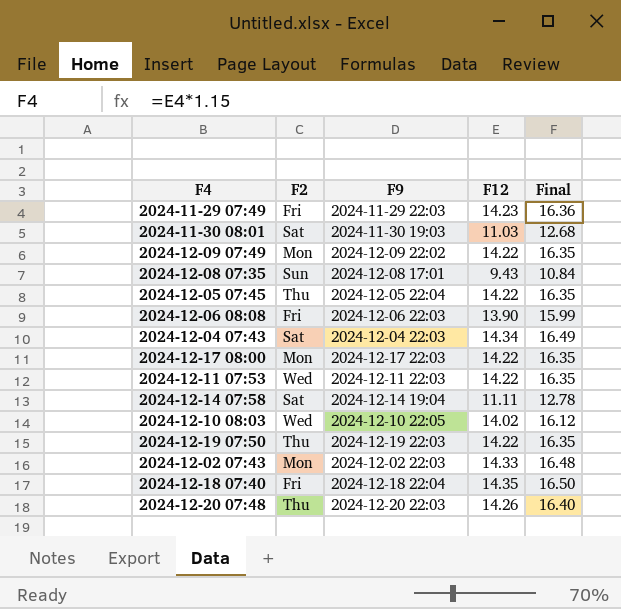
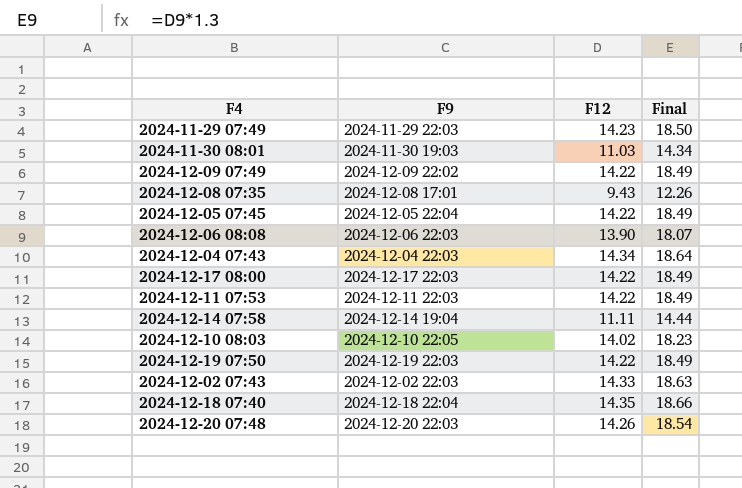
column F2 | position: 2 -> none
column Final | formula: [F12] * 1.15 -> [F12] * 1.3

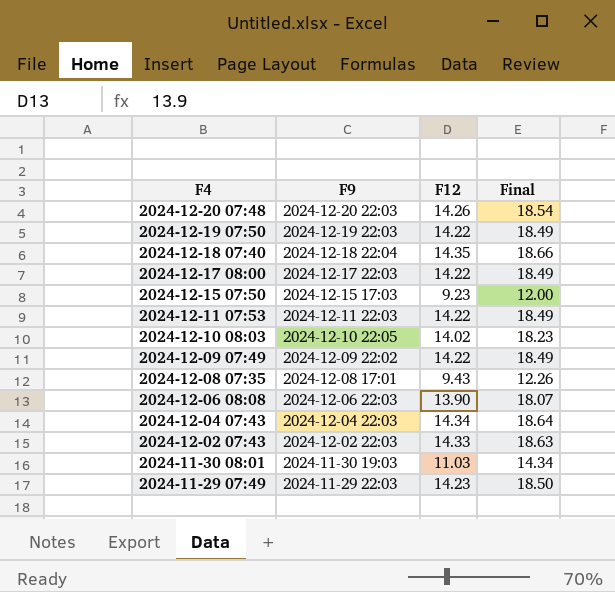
row order: none -> F4 descending
row 2024-12-05 07:45: 2024-12-05 22:04 | 14.22 | 18.49 -> none
row 2024-12-14 07:58: 2024-12-14 19:04 | 11.11 | 14.44 -> none
row 2024-12-15 07:50: none -> 2024-12-15 17:03 | 9.23 | 12.00

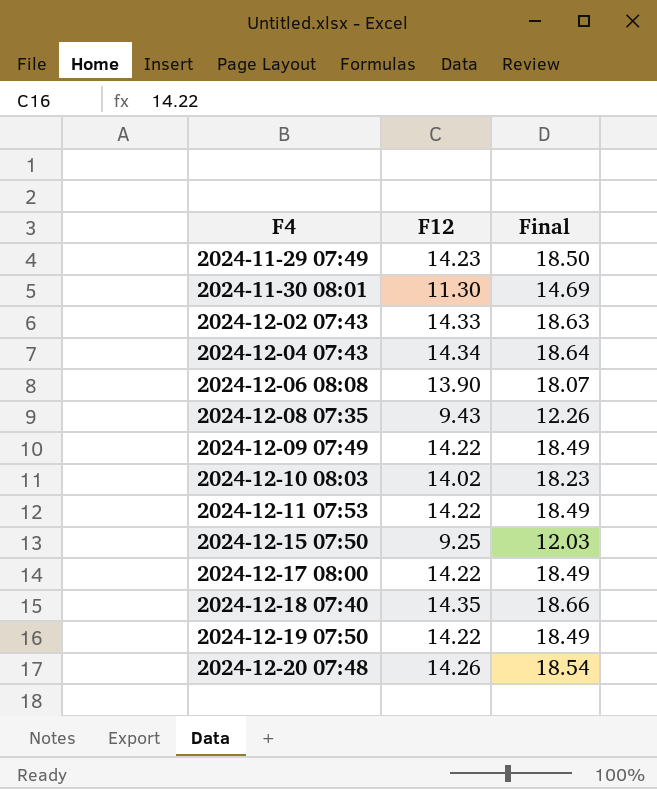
row order: F4 descending -> F4 ascending
column F9 | position: 2 -> none
2024-11-30 08:01 | F12: 11.03 -> 11.30
2024-11-30 08:01 | Final: 14.34 -> 14.69
2024-12-15 07:50 | F12: 9.23 -> 9.25
2024-12-15 07:50 | Final: 12.00 -> 12.03

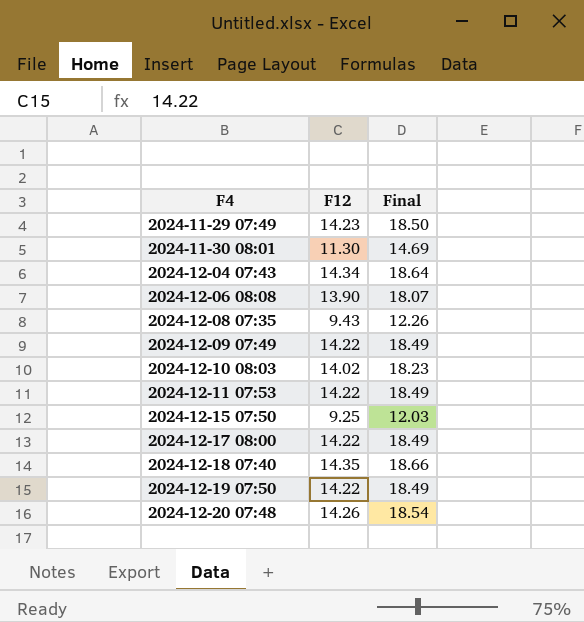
row 2024-12-02 07:43: 14.33 | 18.63 -> none

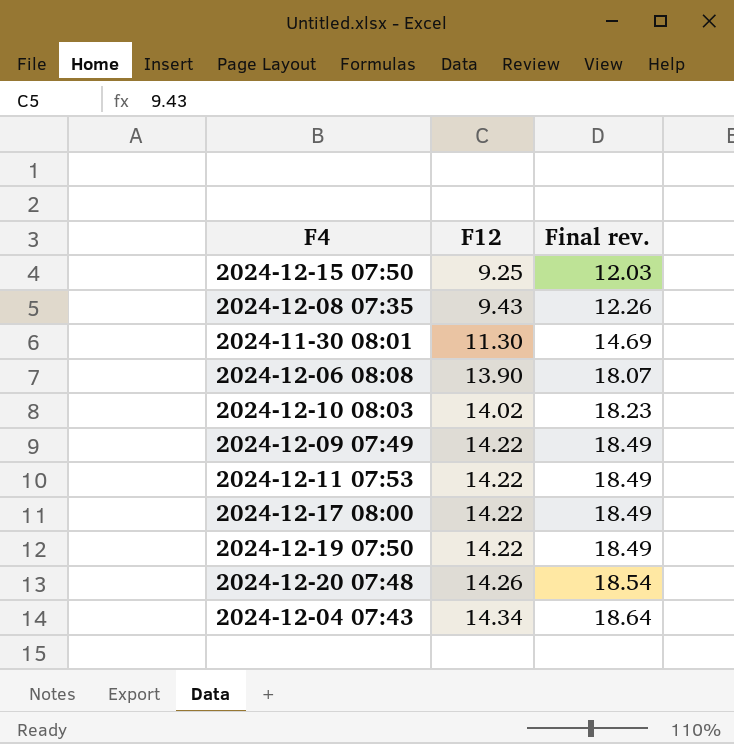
row order: F4 ascending -> F12 ascending
column name: Final -> Final rev.
row 2024-11-29 07:49: 14.23 | 18.50 -> none
row 2024-12-18 07:40: 14.35 | 18.66 -> none

